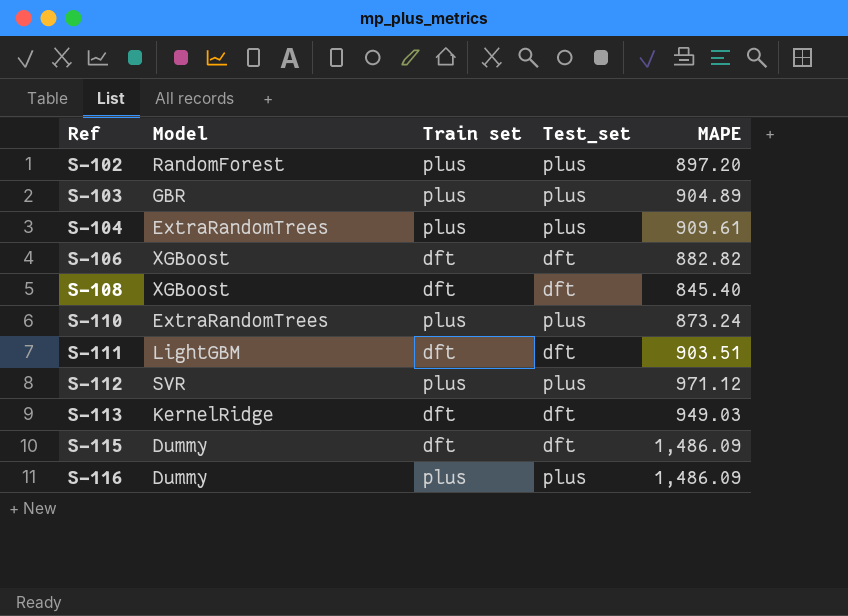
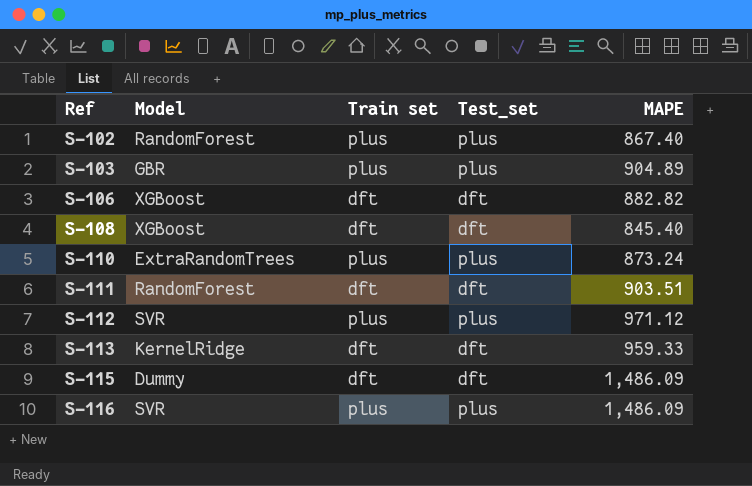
row S-104: ExtraRandomTrees | plus | plus | 909.61 -> none
S-102 | MAPE: 897.20 -> 867.40
S-111 | Model: LightGBM -> RandomForest
S-113 | MAPE: 949.03 -> 959.33
S-116 | Model: Dummy -> SVR

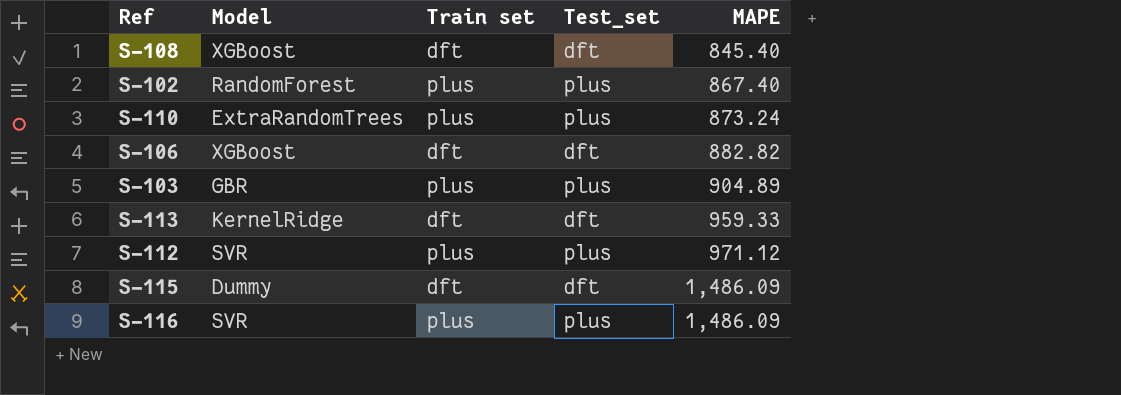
row order: Ref ascending -> MAPE ascending
row S-111: RandomForest | dft | dft | 903.51 -> none

